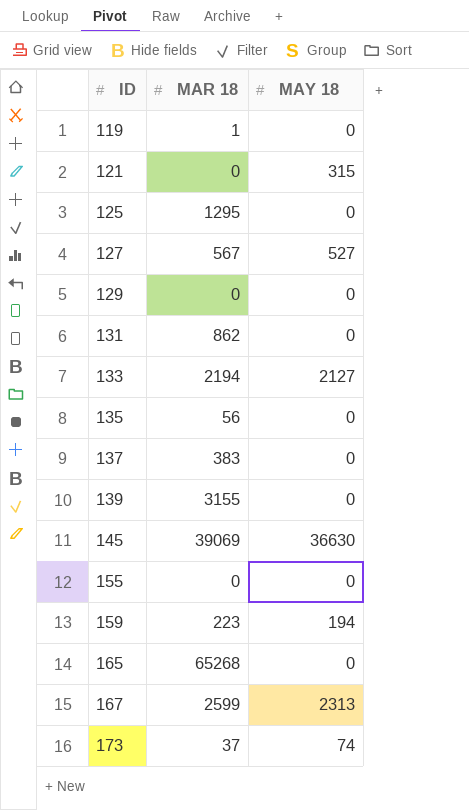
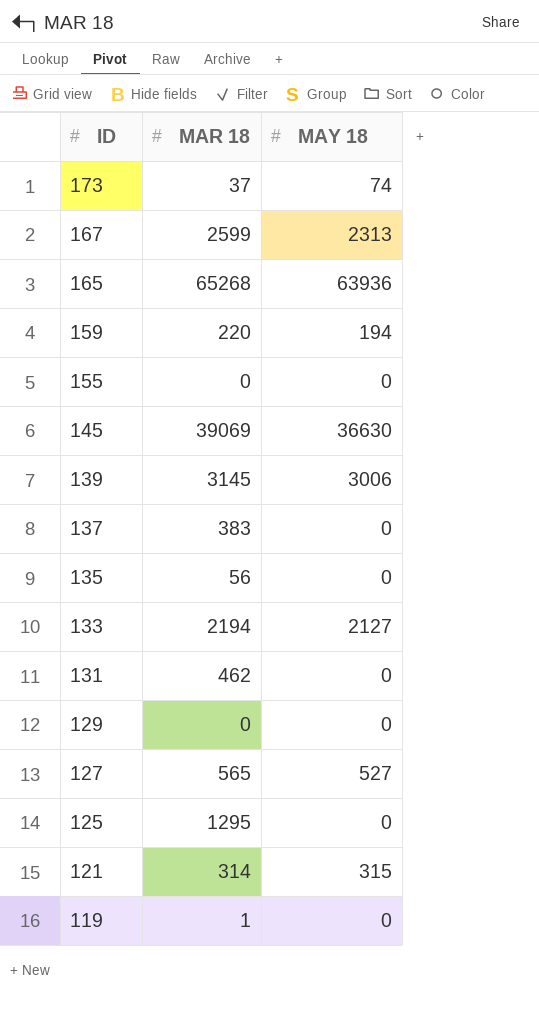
row order: ID ascending -> ID descending
165 | MAY 18: 0 -> 63936
159 | MAR 18: 223 -> 220
139 | MAR 18: 3155 -> 3145
139 | MAY 18: 0 -> 3006
131 | MAR 18: 862 -> 462
127 | MAR 18: 567 -> 565
121 | MAR 18: 0 -> 314

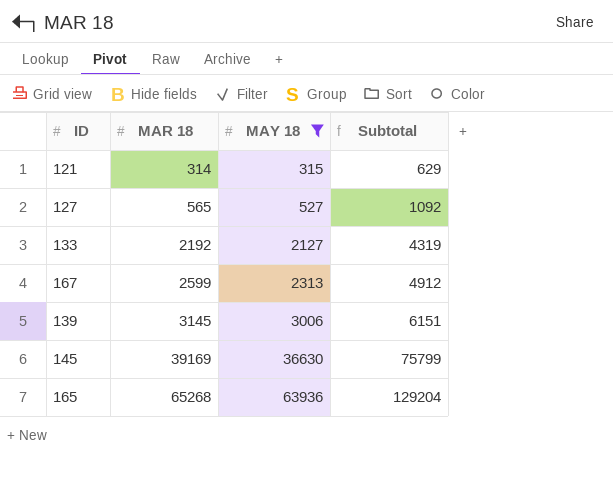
filter: none -> MAY 18 >= 315
row order: ID descending -> MAR 18 ascending
column Subtotal | formula: none -> [MAR 18] + [MAY 18]
133 | MAR 18: 2194 -> 2192
145 | MAR 18: 39069 -> 39169

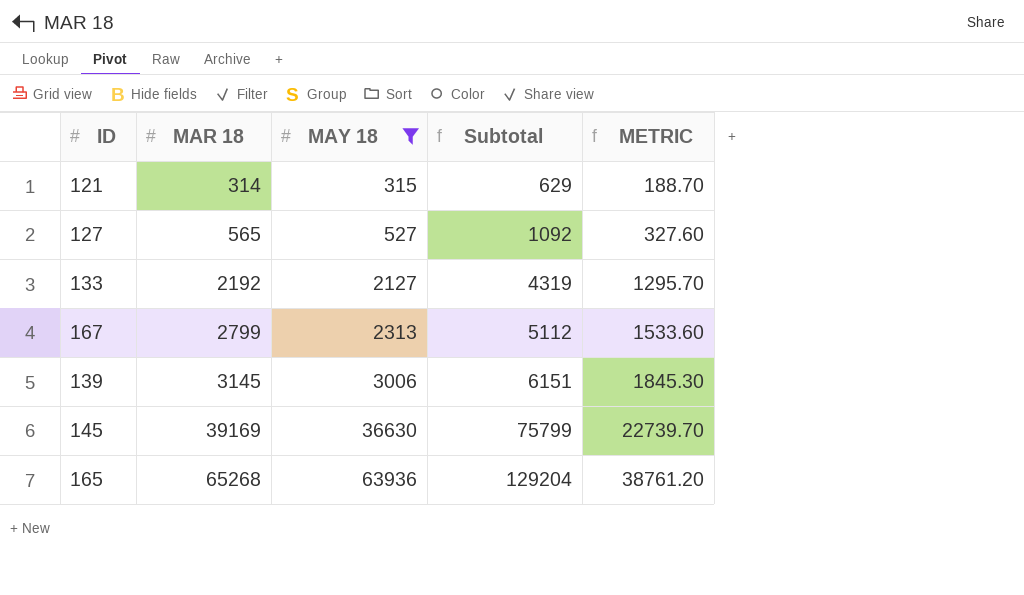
column METRIC | formula: none -> [Subtotal] * 0.3
167 | MAR 18: 2599 -> 2799
167 | Subtotal: 4912 -> 5112

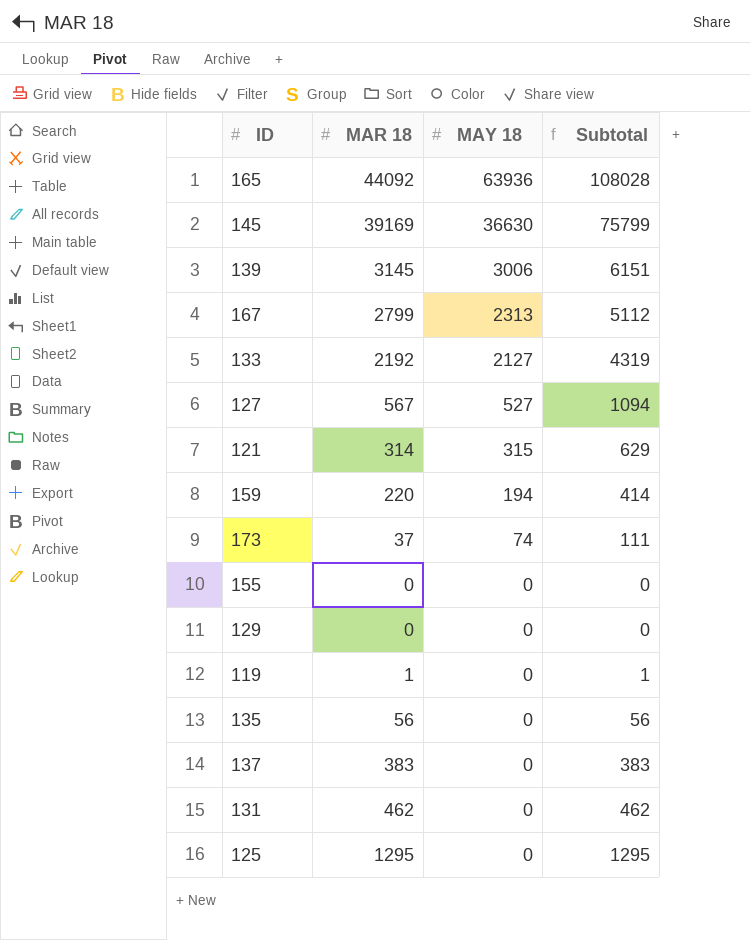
filter: MAY 18 >= 315 -> none
row order: MAR 18 ascending -> MAY 18 descending
column METRIC | formula: [Subtotal] * 0.3 -> none
165 | MAR 18: 65268 -> 44092
165 | Subtotal: 129204 -> 108028
127 | MAR 18: 565 -> 567
127 | Subtotal: 1092 -> 1094

